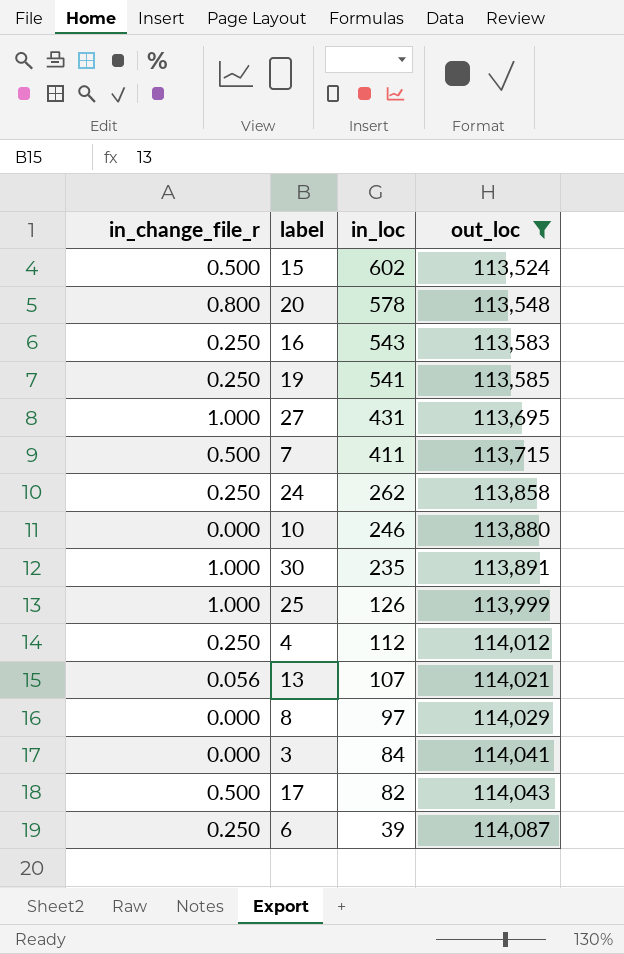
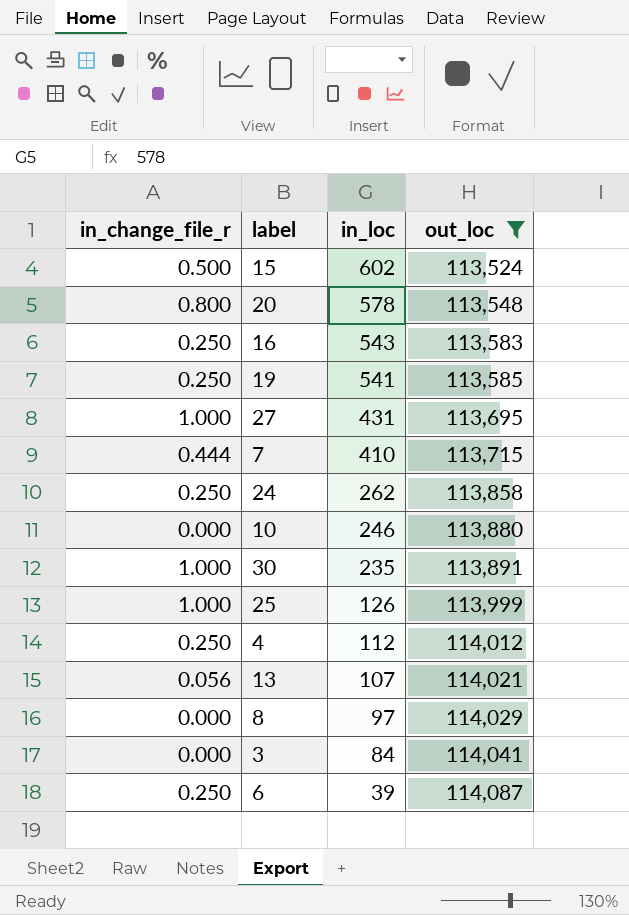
row 17: 0.500 | 82 | 114,043 -> none
7 | in_change_file_r: 0.500 -> 0.444
7 | in_loc: 411 -> 410

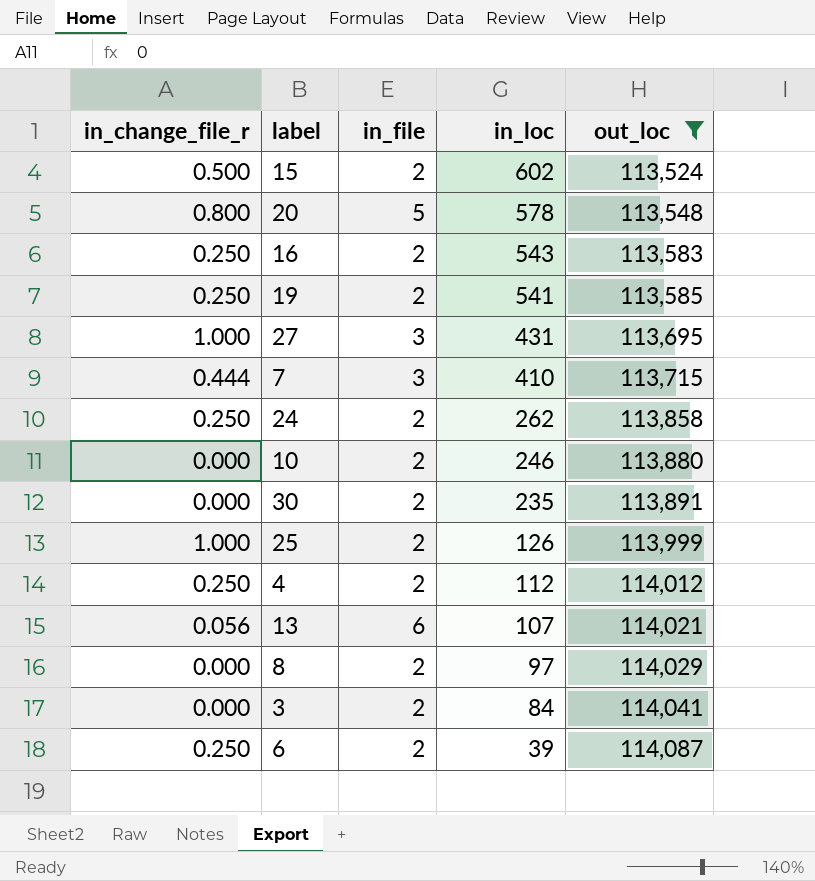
column in_file | position: none -> 3
30 | in_change_file_r: 1.000 -> 0.000

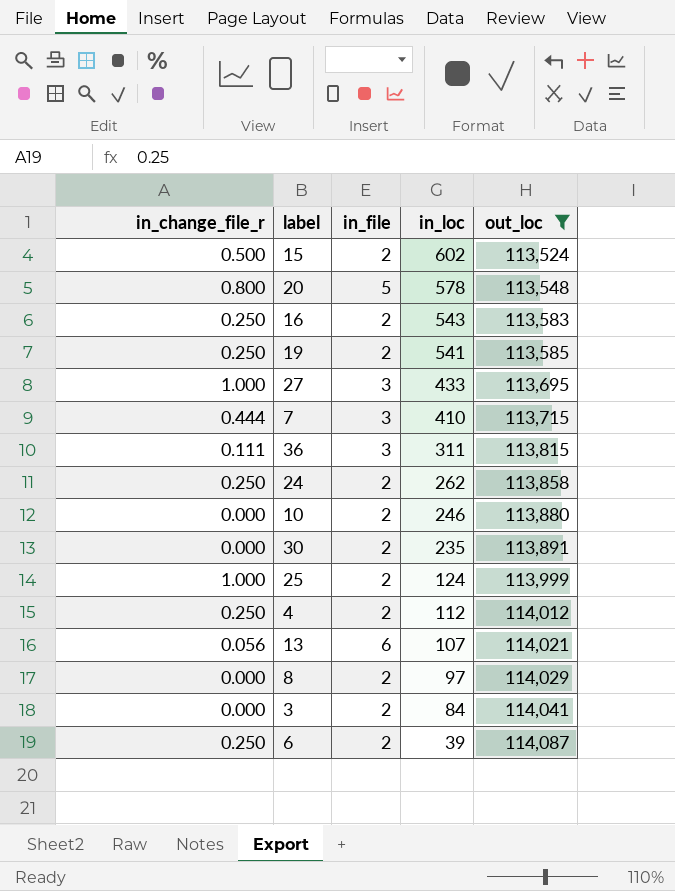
27 | in_loc: 431 -> 433
row 36: none -> 0.111 | 3 | 311 | 113,815
25 | in_loc: 126 -> 124

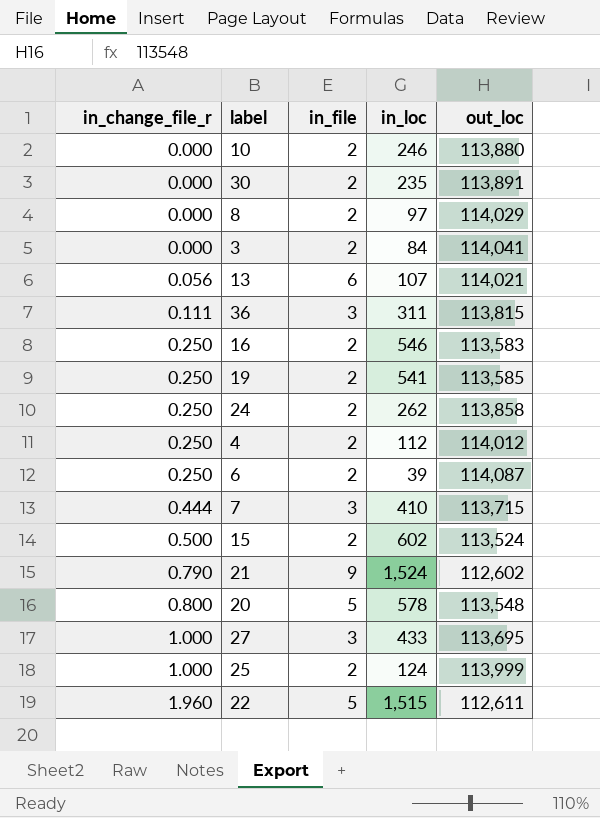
filter: out_loc >= 113,524 -> none
row order: in_loc descending -> in_change_file_r ascending
16 | in_loc: 543 -> 546

